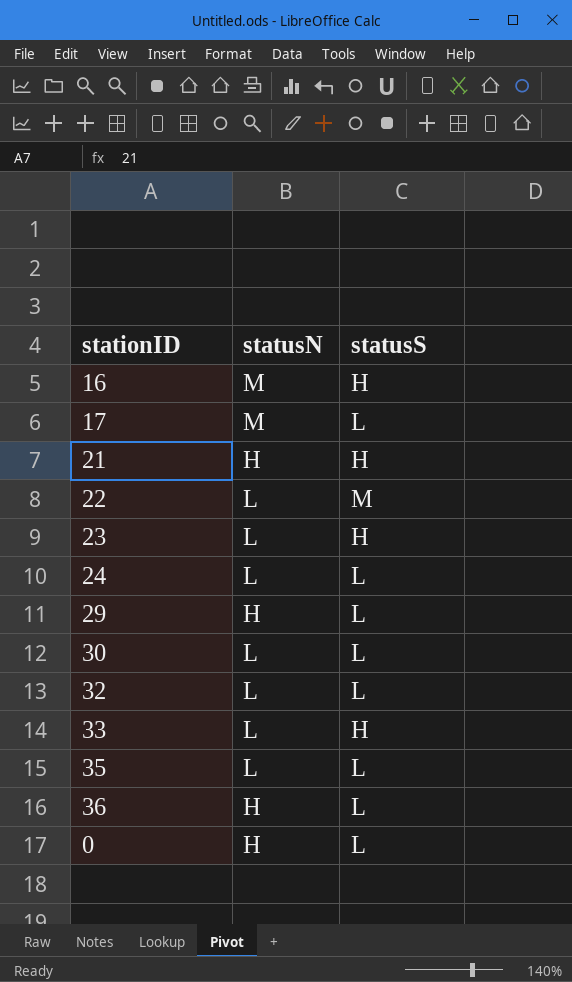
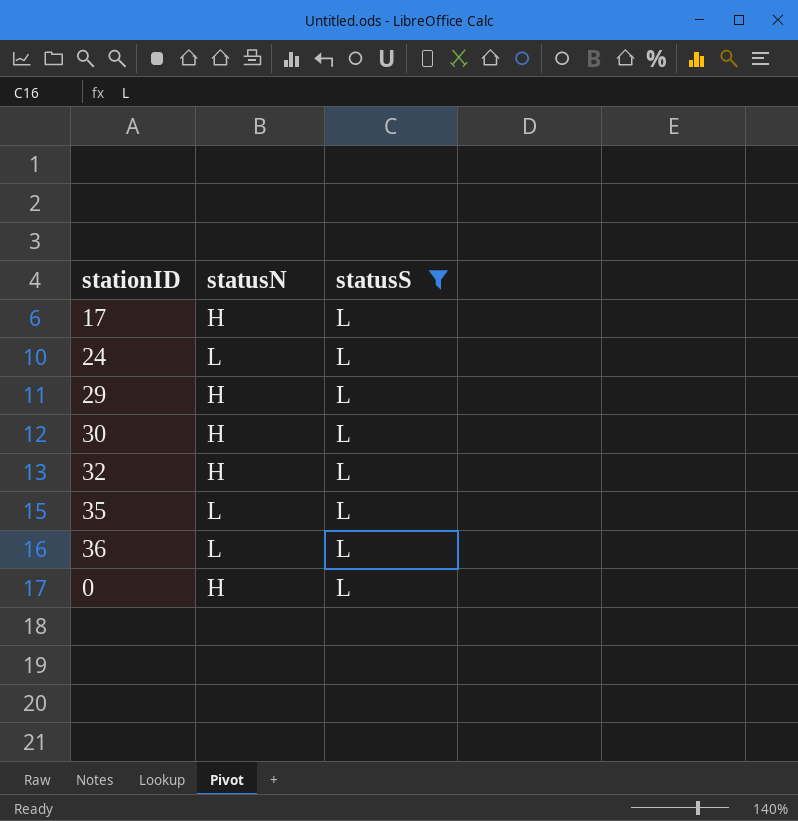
filter: none -> statusS = L
17 | statusN: M -> H
30 | statusN: L -> H
32 | statusN: L -> H
36 | statusN: H -> L

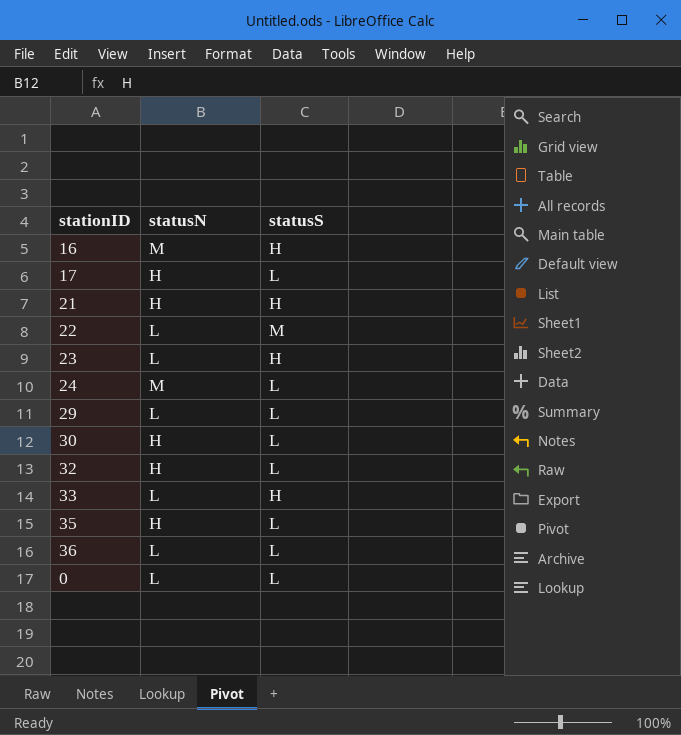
filter: statusS = L -> none
24 | statusN: L -> M
29 | statusN: H -> L
35 | statusN: L -> H
0 | statusN: H -> L

